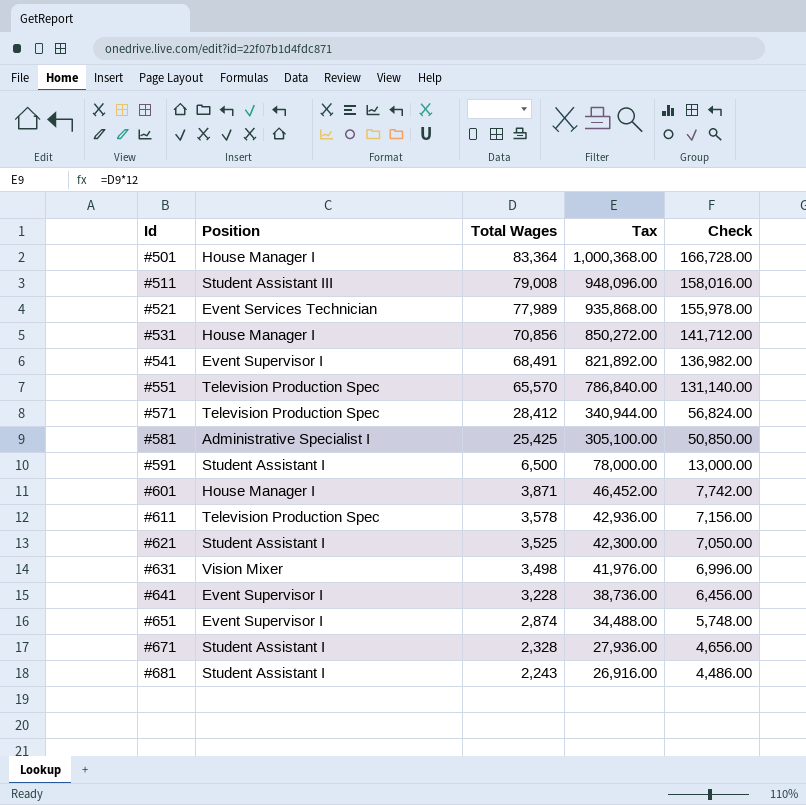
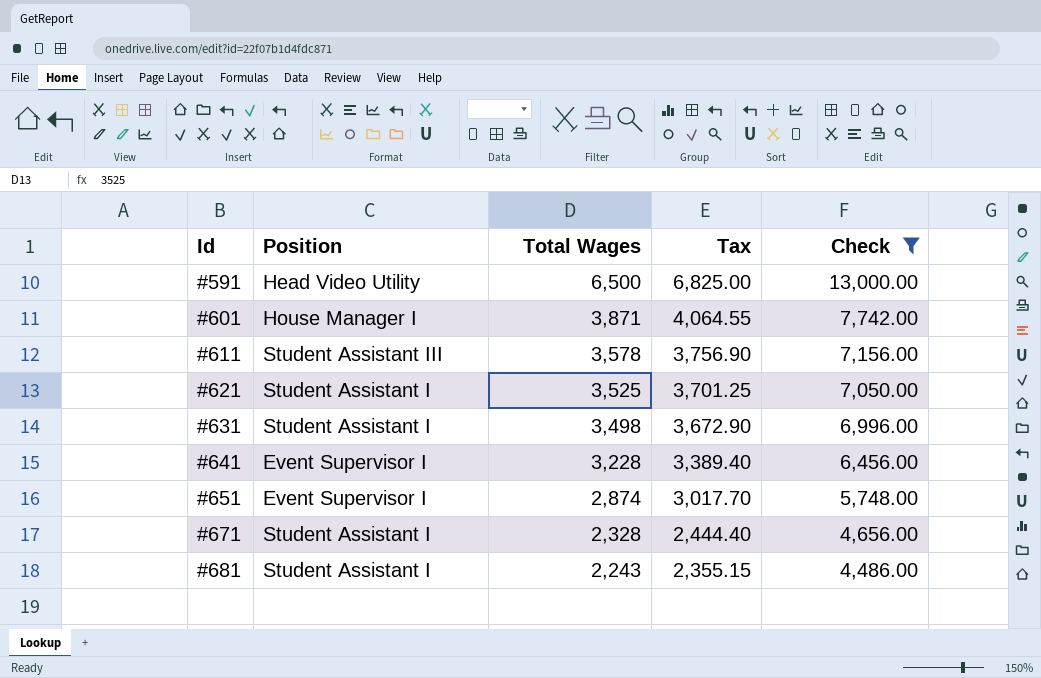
filter: none -> Check <= 13,000.00
column Tax | formula: [Total Wages] * 12 -> [Total Wages] * 1.05
#591 | Position: Student Assistant I -> Head Video Utility
#611 | Position: Television Production Spec -> Student Assistant III
#631 | Position: Vision Mixer -> Student Assistant I

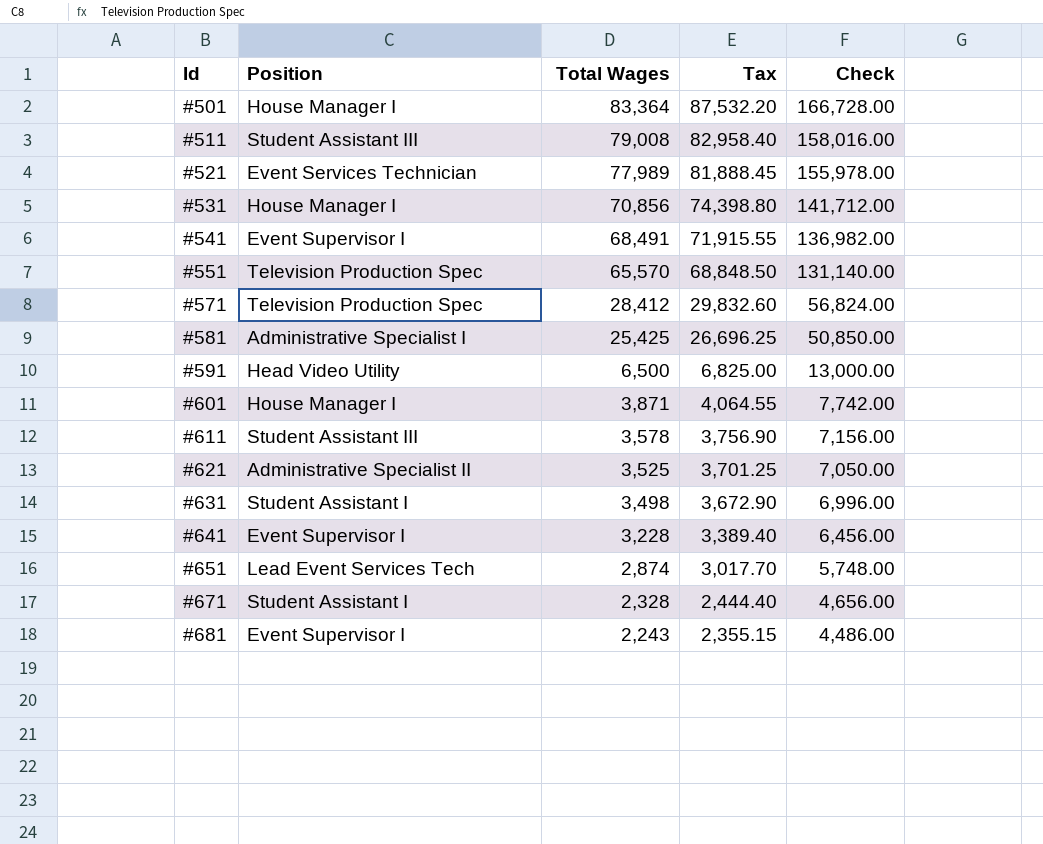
filter: Check <= 13,000.00 -> none
#621 | Position: Student Assistant I -> Administrative Specialist II
#651 | Position: Event Supervisor I -> Lead Event Services Tech
#681 | Position: Student Assistant I -> Event Supervisor I

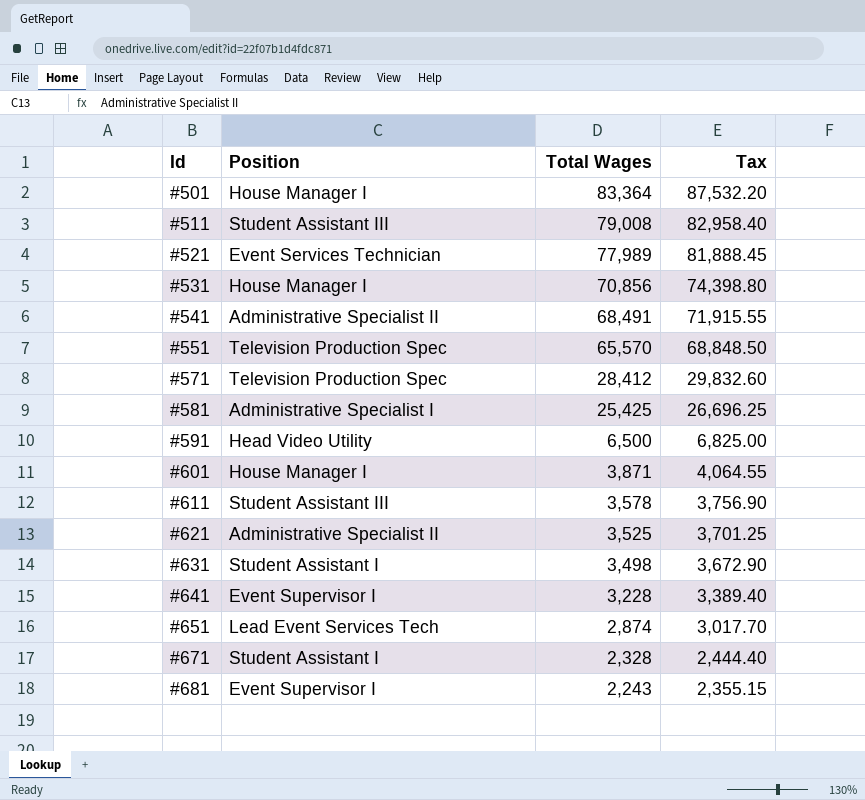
column Check | formula: [Total Wages] * 2 -> none
#541 | Position: Event Supervisor I -> Administrative Specialist II

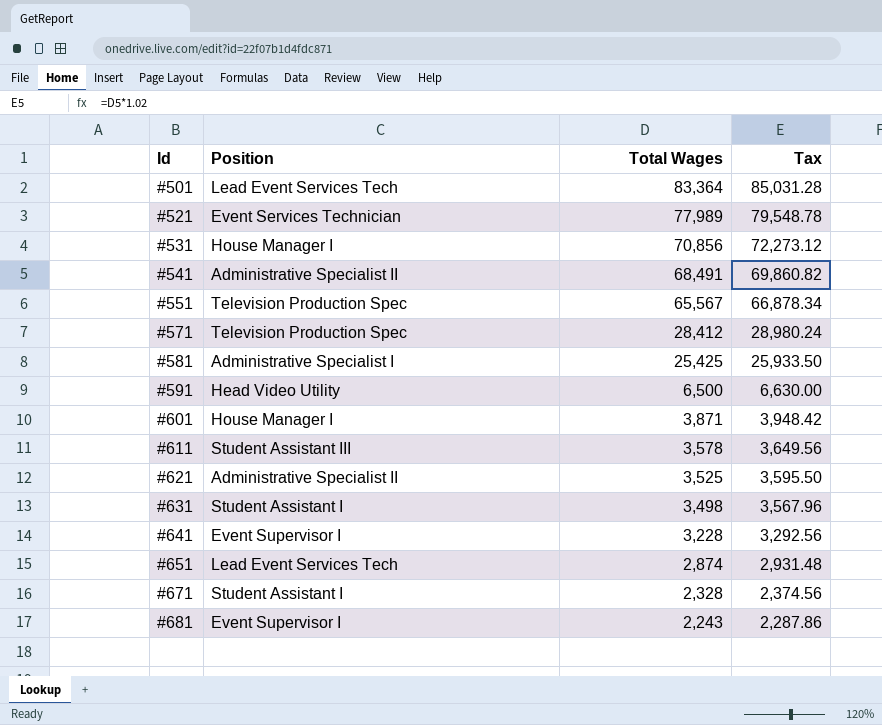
column Tax | formula: [Total Wages] * 1.05 -> [Total Wages] * 1.02
row #511: Student Assistant III | 79,008 | 82,958.40 -> none
#501 | Position: House Manager I -> Lead Event Services Tech
#551 | Total Wages: 65,570 -> 65,567

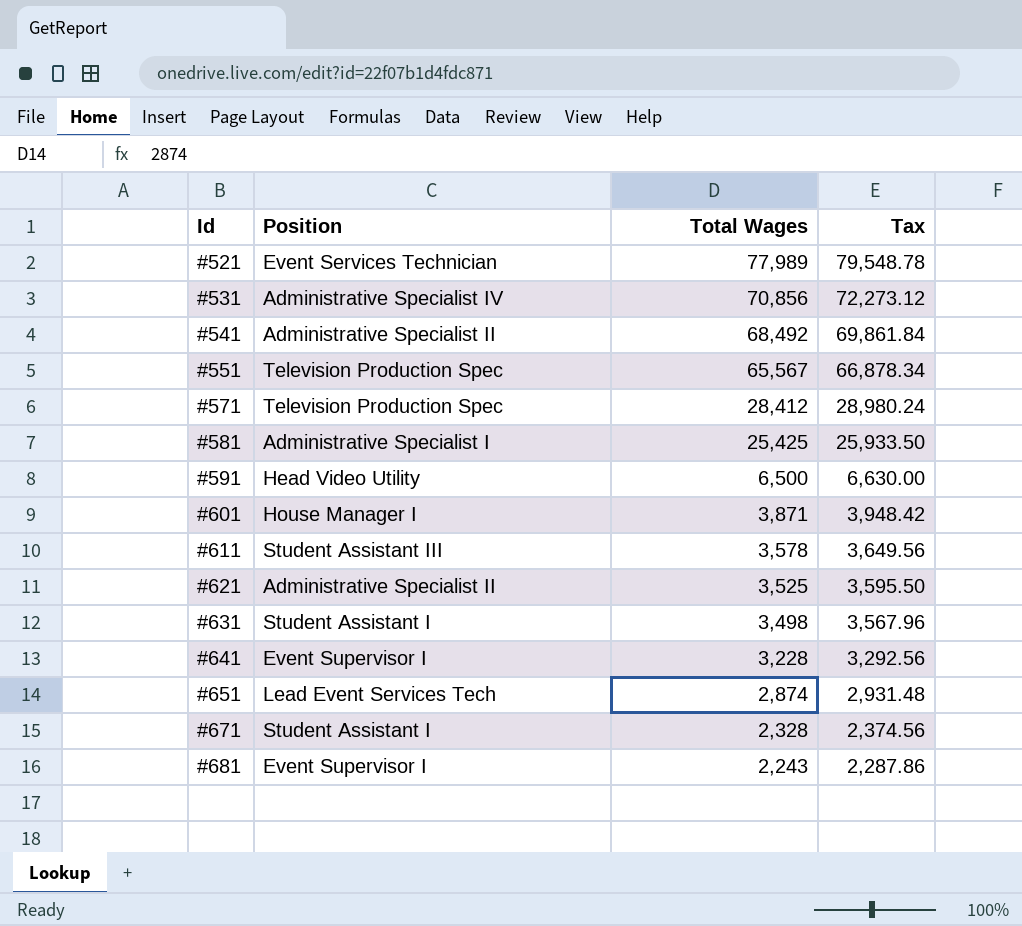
row #501: Lead Event Services Tech | 83,364 | 85,031.28 -> none
#531 | Position: House Manager I -> Administrative Specialist IV
#541 | Total Wages: 68,491 -> 68,492
#541 | Tax: 69,860.82 -> 69,861.84

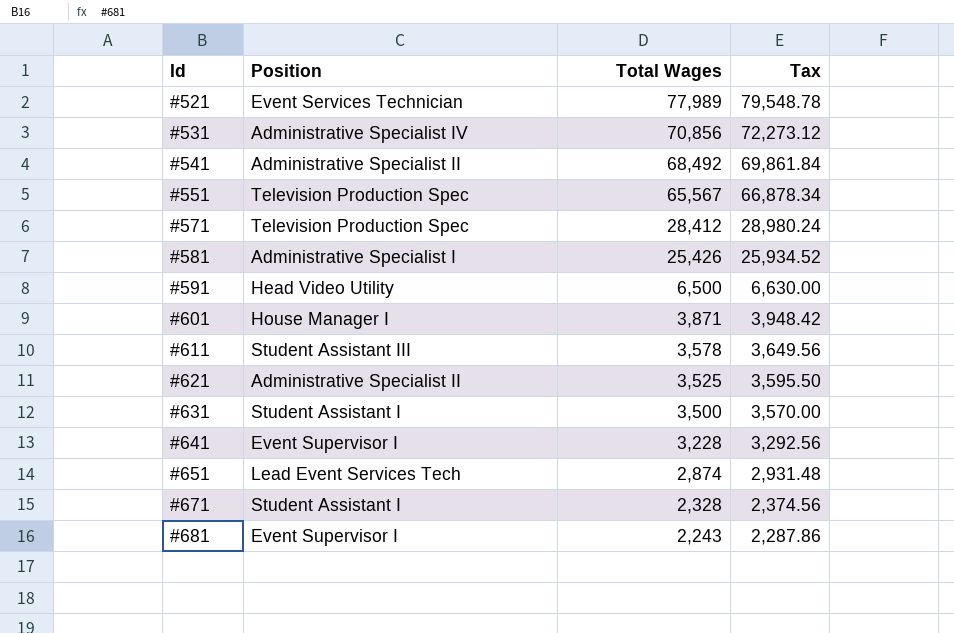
#581 | Total Wages: 25,425 -> 25,426
#581 | Tax: 25,933.50 -> 25,934.52
#631 | Total Wages: 3,498 -> 3,500
#631 | Tax: 3,567.96 -> 3,570.00

